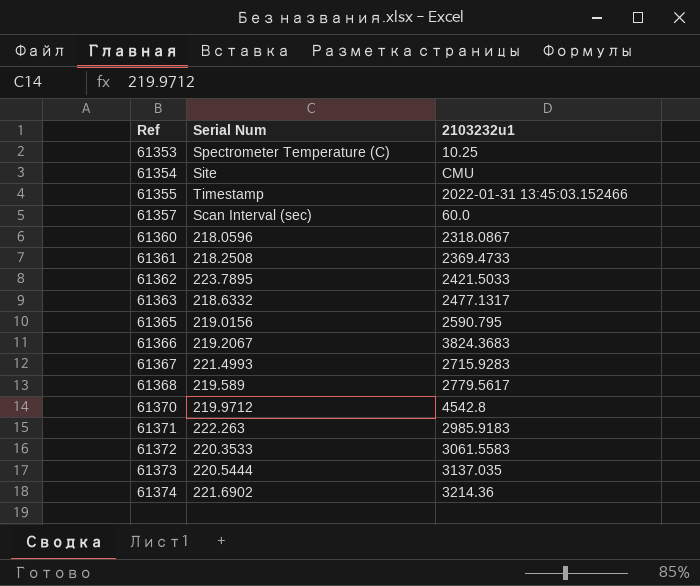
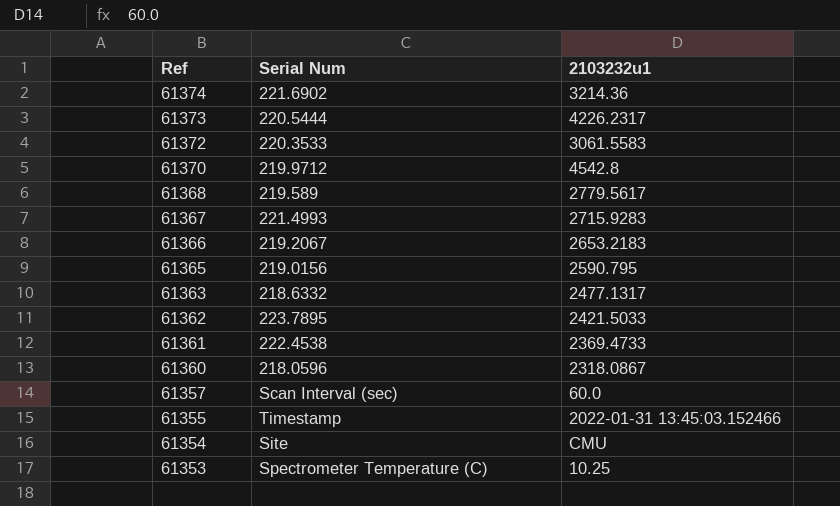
row order: Ref ascending -> Ref descending
row 61371: 222.263 | 2985.9183 -> none
61373 | 2103232u1: 3137.035 -> 4226.2317
61366 | 2103232u1: 3824.3683 -> 2653.2183
61361 | Serial Num: 218.2508 -> 222.4538

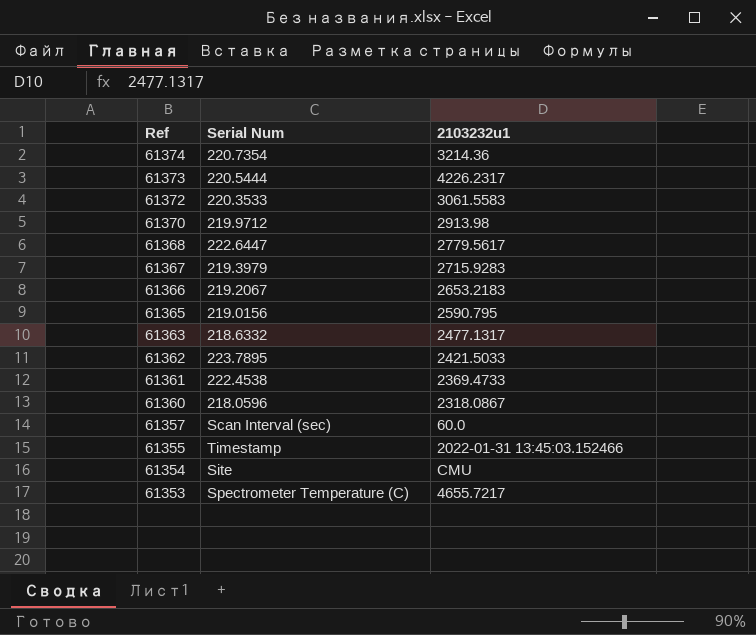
61374 | Serial Num: 221.6902 -> 220.7354
61370 | 2103232u1: 4542.8 -> 2913.98
61368 | Serial Num: 219.589 -> 222.6447
61367 | Serial Num: 221.4993 -> 219.3979
61353 | 2103232u1: 10.25 -> 4655.7217

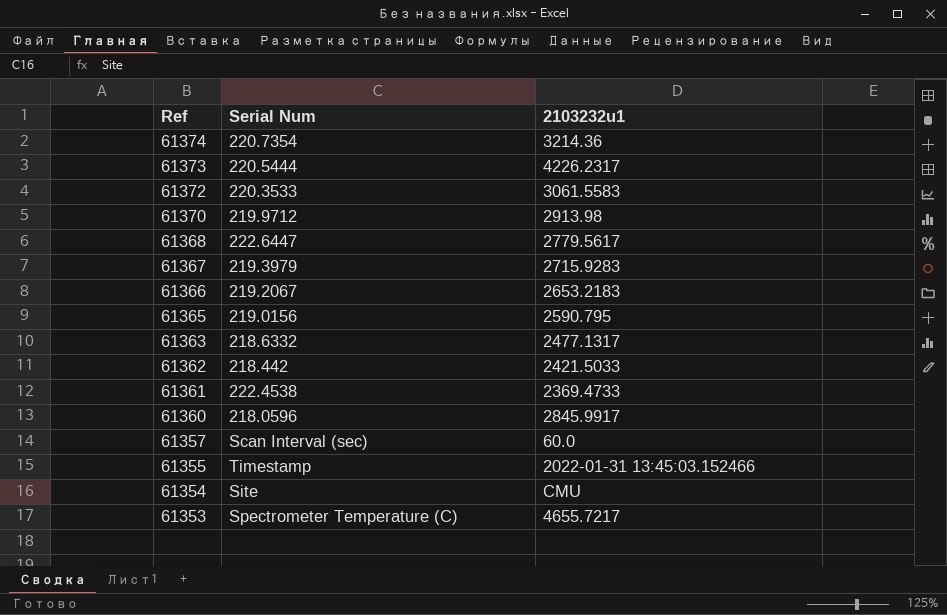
61362 | Serial Num: 223.7895 -> 218.442
61360 | 2103232u1: 2318.0867 -> 2845.9917

